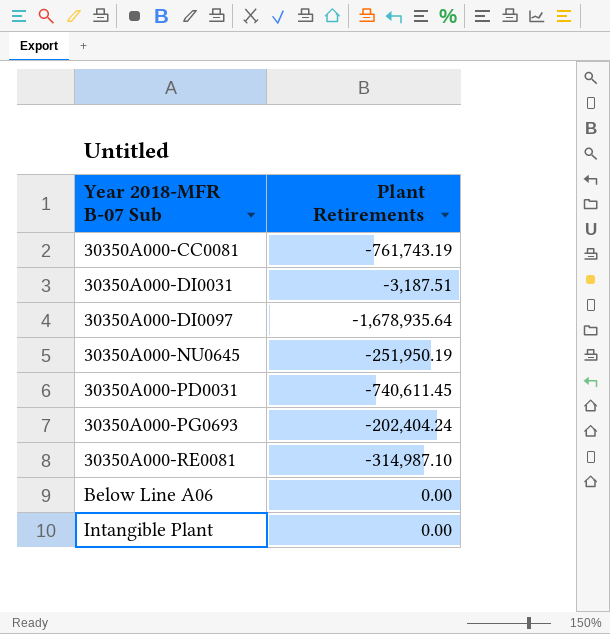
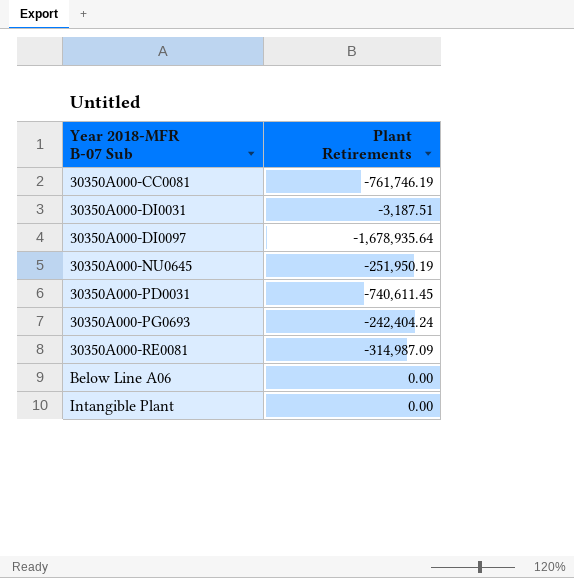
30350A000-CC0081 | Plant Retirements: -761,743.19 -> -761,746.19
30350A000-PG0693 | Plant Retirements: -202,404.24 -> -242,404.24
30350A000-RE0081 | Plant Retirements: -314,987.10 -> -314,987.09

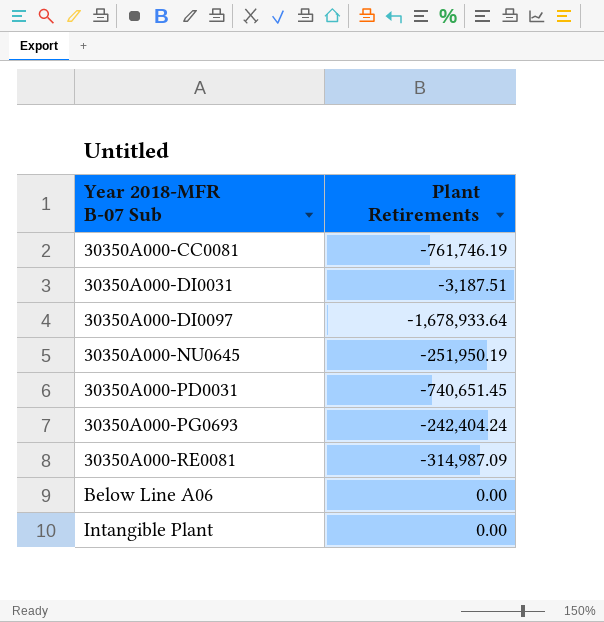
30350A000-DI0097 | Plant Retirements: -1,678,935.64 -> -1,678,933.64
30350A000-PD0031 | Plant Retirements: -740,611.45 -> -740,651.45

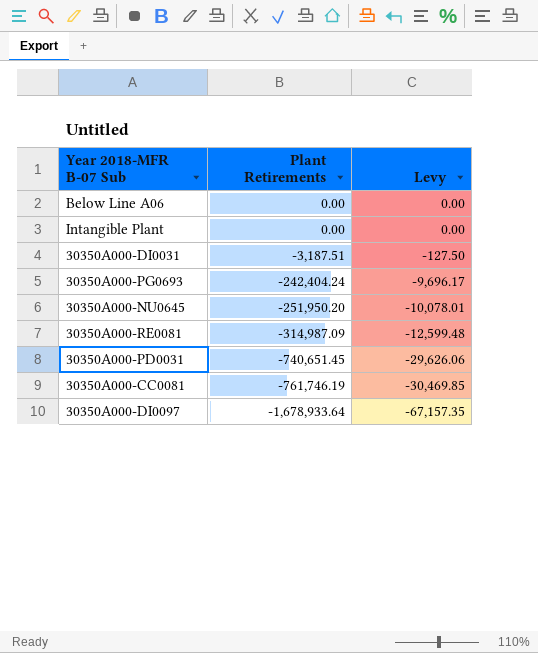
row order: Year 2018-MFR B-07 Sub ascending -> Plant Retirements descending
column Levy | formula: none -> [Plant Retirements] * 0.04
30350A000-NU0645 | Plant Retirements: -251,950.19 -> -251,950.20

